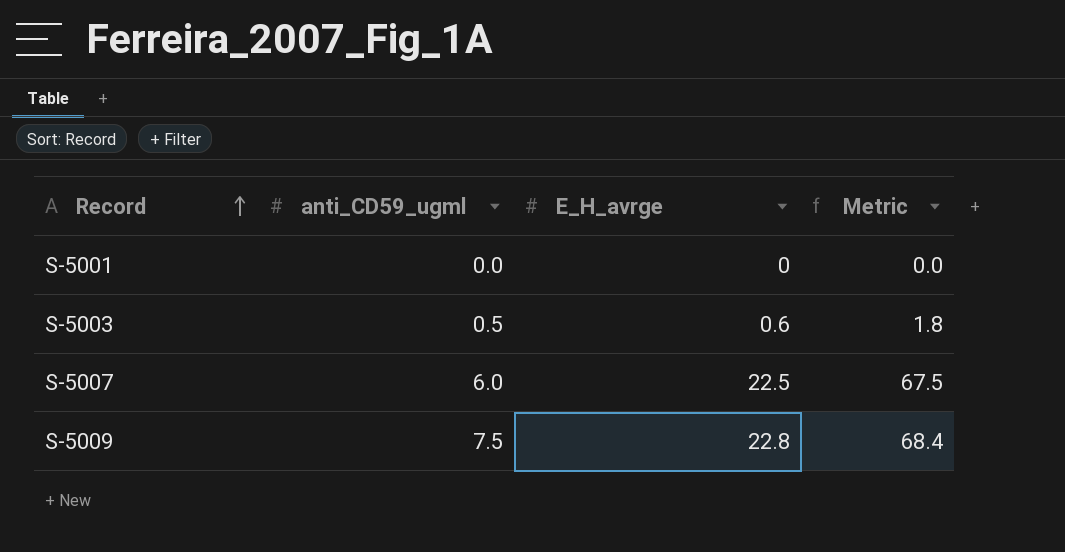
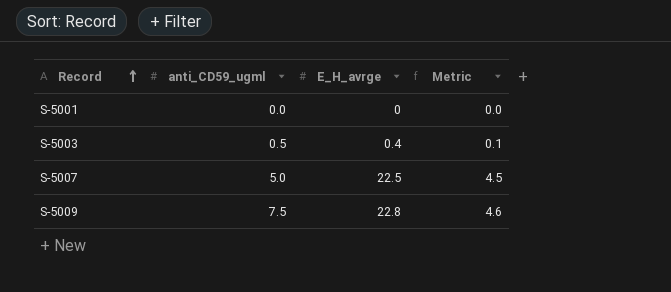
column Metric | formula: [E_H_avrge] * 3 -> [E_H_avrge] * 0.2
S-5003 | E_H_avrge: 0.6 -> 0.4
S-5007 | anti_CD59_ugml: 6.0 -> 5.0

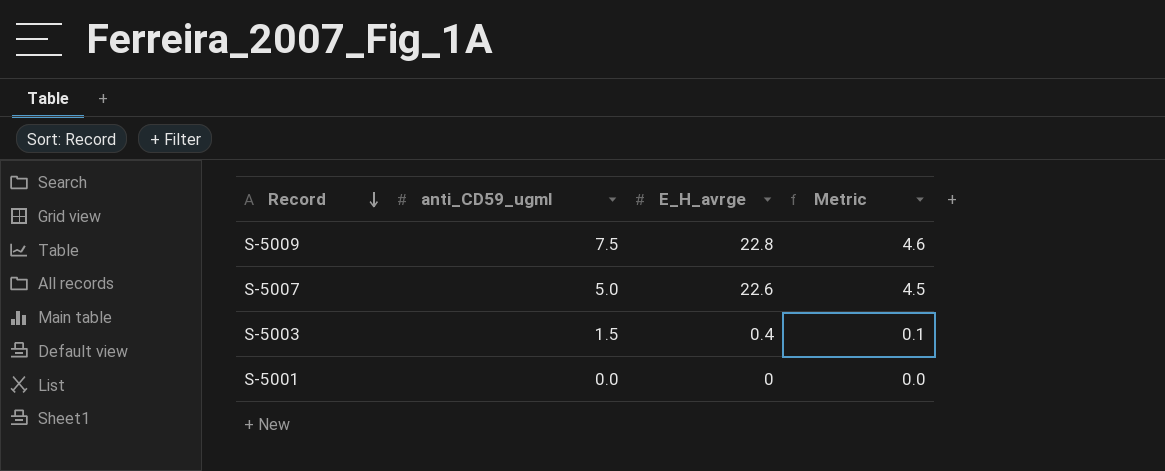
row order: Record ascending -> Record descending
S-5007 | E_H_avrge: 22.5 -> 22.6
S-5003 | anti_CD59_ugml: 0.5 -> 1.5

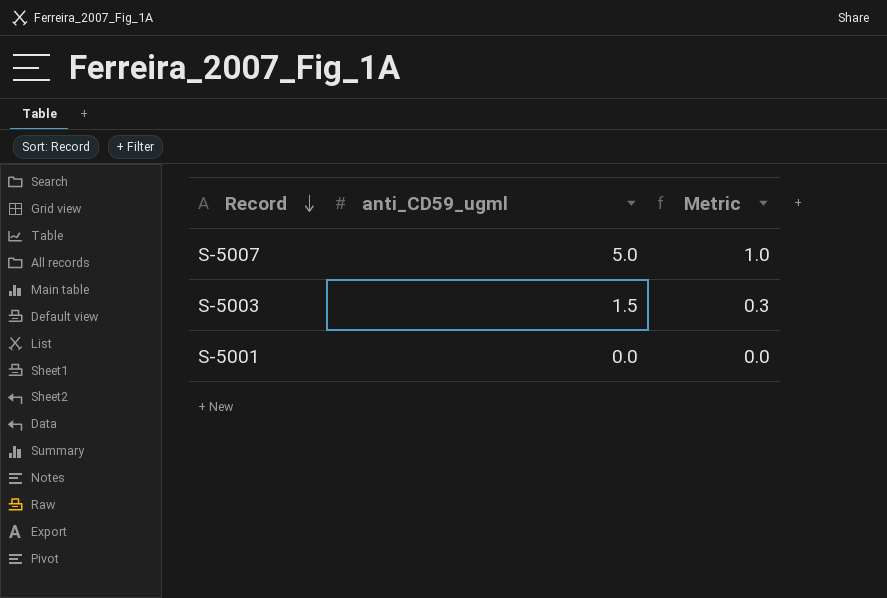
column E_H_avrge | position: 3 -> none
column Metric | formula: [E_H_avrge] * 0.2 -> [anti_CD59_ugml] * 0.2
row S-5009: 7.5 | 22.8 | 4.6 -> none

